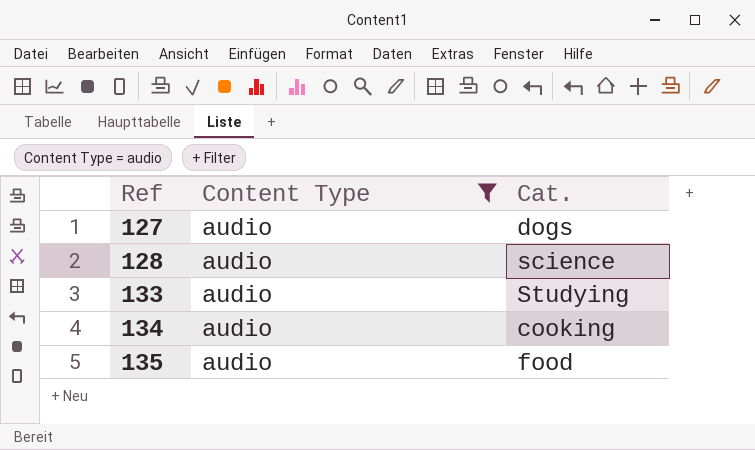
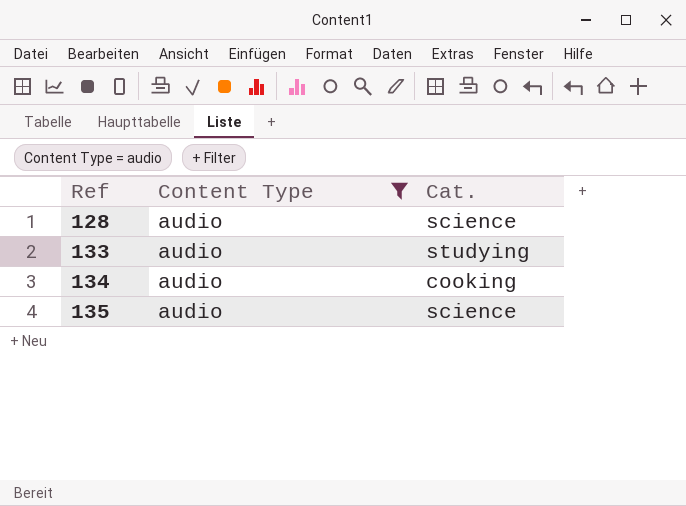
row 127: audio | dogs -> none
133 | Cat.: Studying -> studying
135 | Cat.: food -> science

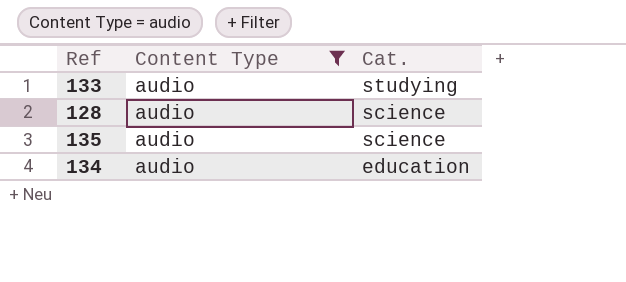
row order: Ref ascending -> Cat. descending
134 | Cat.: cooking -> education

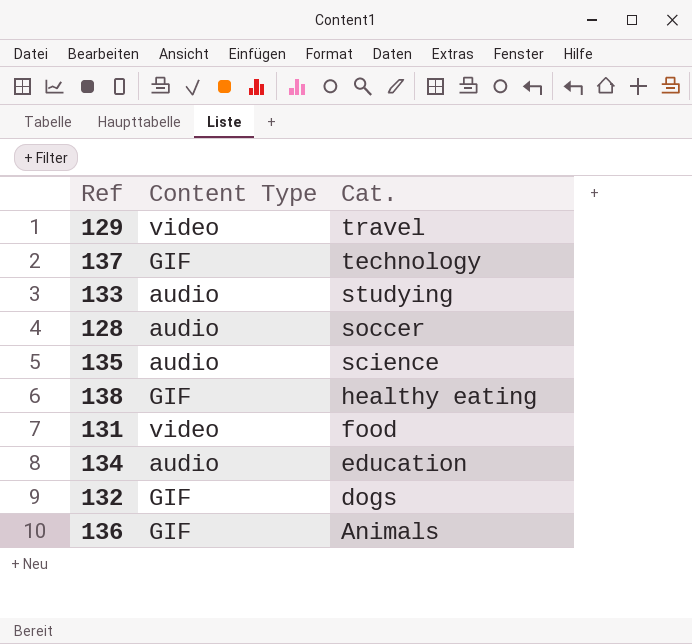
filter: Content Type = audio -> none
128 | Cat.: science -> soccer

